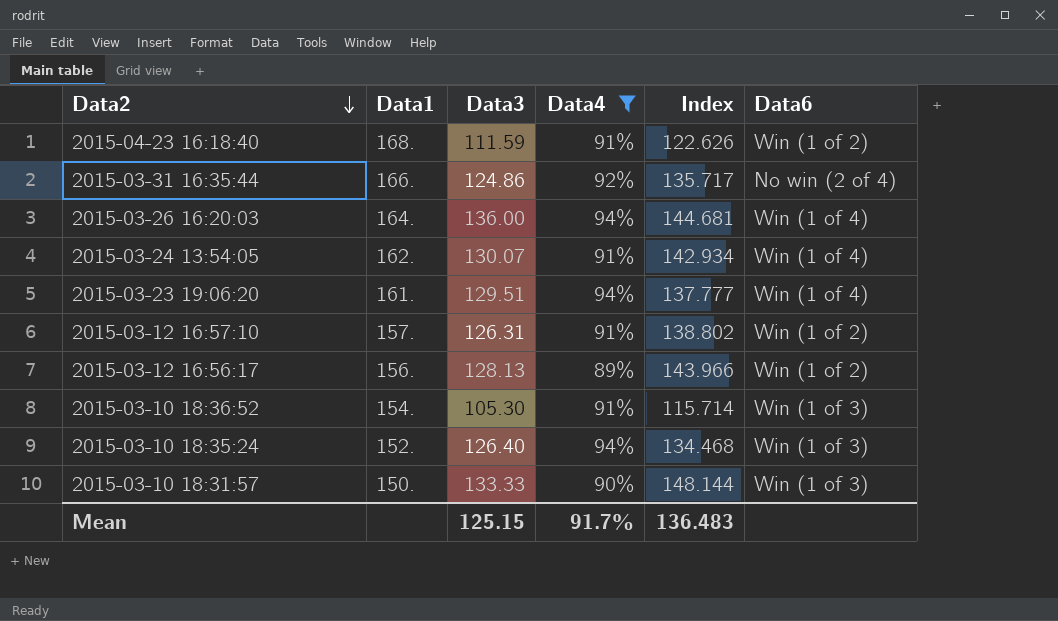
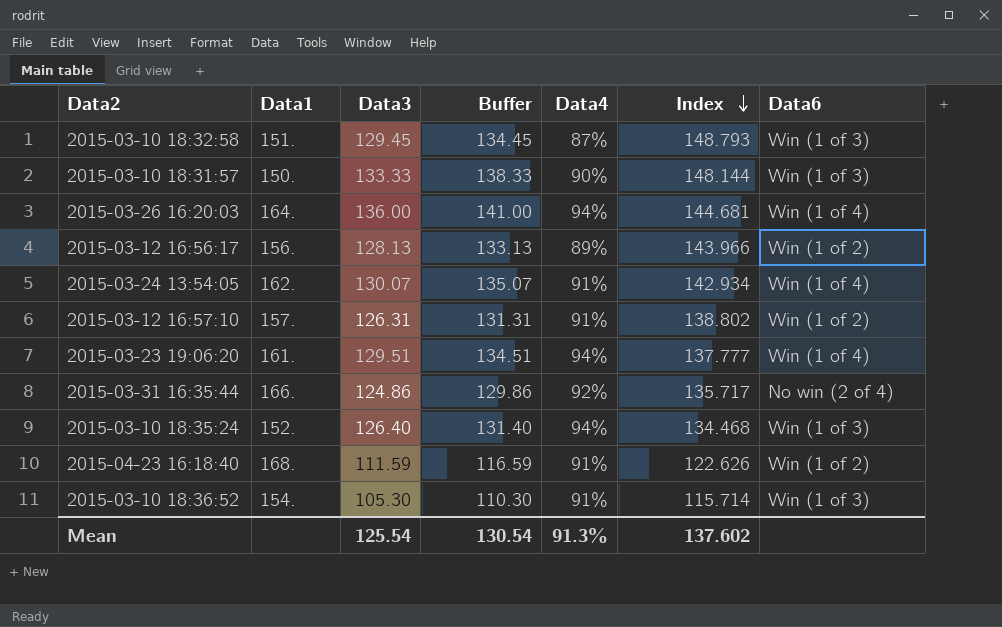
filter: Data4 != 87% -> none
row order: Data2 descending -> Index descending
column Buffer | formula: none -> [Data3] + 5
Mean | Data3: 125.15 -> 125.54
Mean | Data4: 91.7% -> 91.3%
Mean | Index: 136.483 -> 137.602

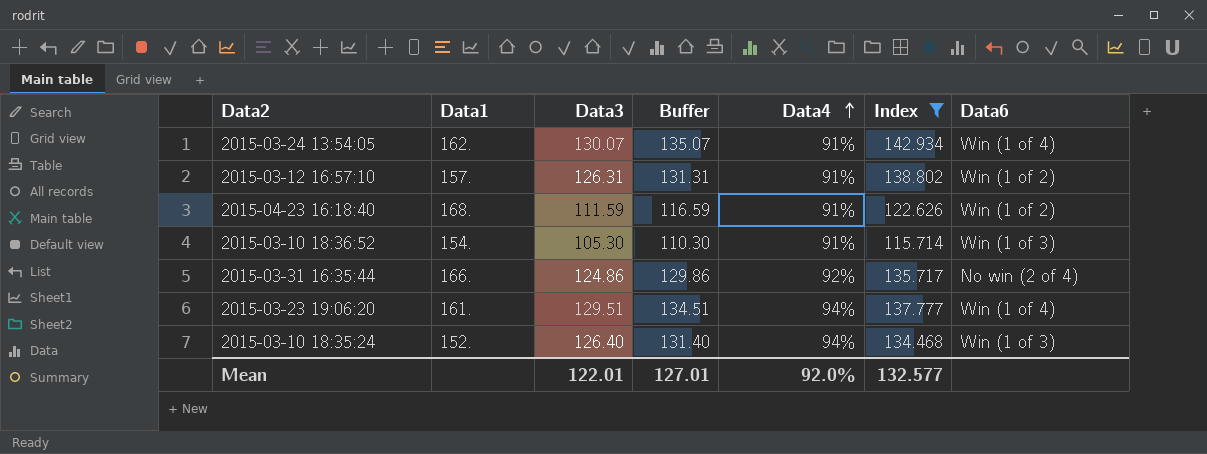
filter: none -> Index <= 142.934
row order: Index descending -> Data4 ascending
Mean | Data3: 125.54 -> 122.01
Mean | Buffer: 130.54 -> 127.01
Mean | Data4: 91.3% -> 92.0%
Mean | Index: 137.602 -> 132.577

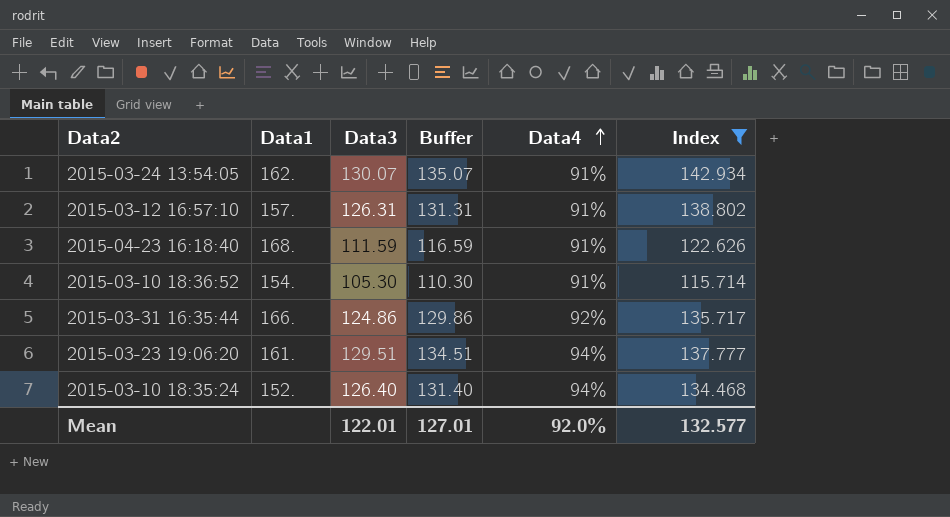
column Data6 | position: 7 -> none

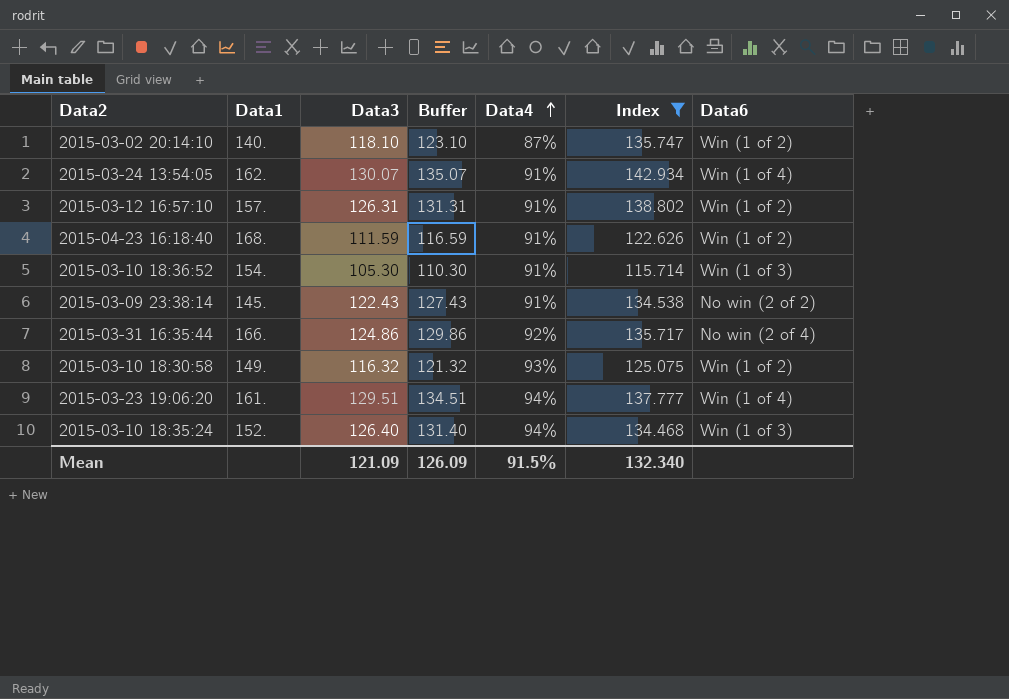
column Data6 | position: none -> 7
row 2015-03-02 20:14:10: none -> 140. | 118.10 | 123.10 | 87% | 135.747 | Win (1 of 2)
row 2015-03-09 23:38:14: none -> 145. | 122.43 | 127.43 | 91% | 134.538 | No win (2 of 2)
row 2015-03-10 18:30:58: none -> 149. | 116.32 | 121.32 | 93% | 125.075 | Win (1 of 2)
Mean | Data3: 122.01 -> 121.09
Mean | Buffer: 127.01 -> 126.09
Mean | Data4: 92.0% -> 91.5%
Mean | Index: 132.577 -> 132.340

